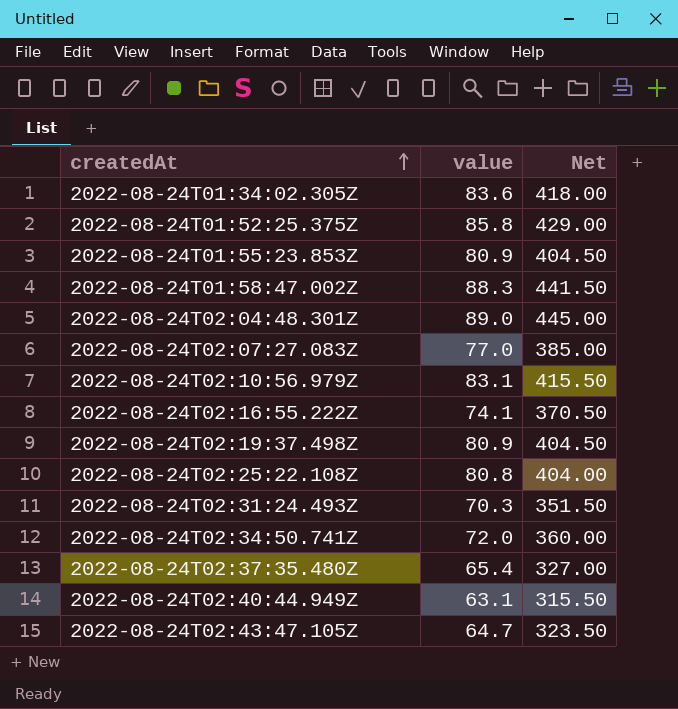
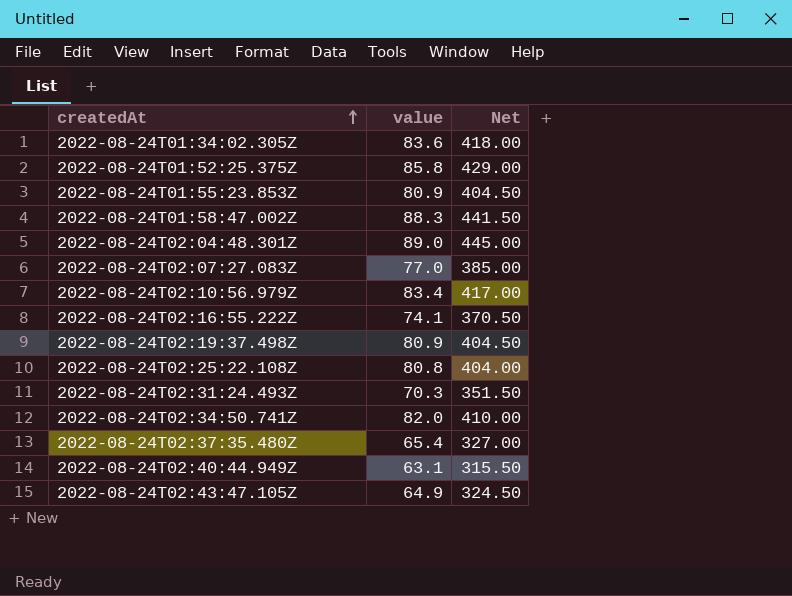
2022-08-24T02:10:56.979Z | value: 83.1 -> 83.4
2022-08-24T02:10:56.979Z | Net: 415.50 -> 417.00
2022-08-24T02:34:50.741Z | value: 72.0 -> 82.0
2022-08-24T02:34:50.741Z | Net: 360.00 -> 410.00
2022-08-24T02:43:47.105Z | value: 64.7 -> 64.9
2022-08-24T02:43:47.105Z | Net: 323.50 -> 324.50

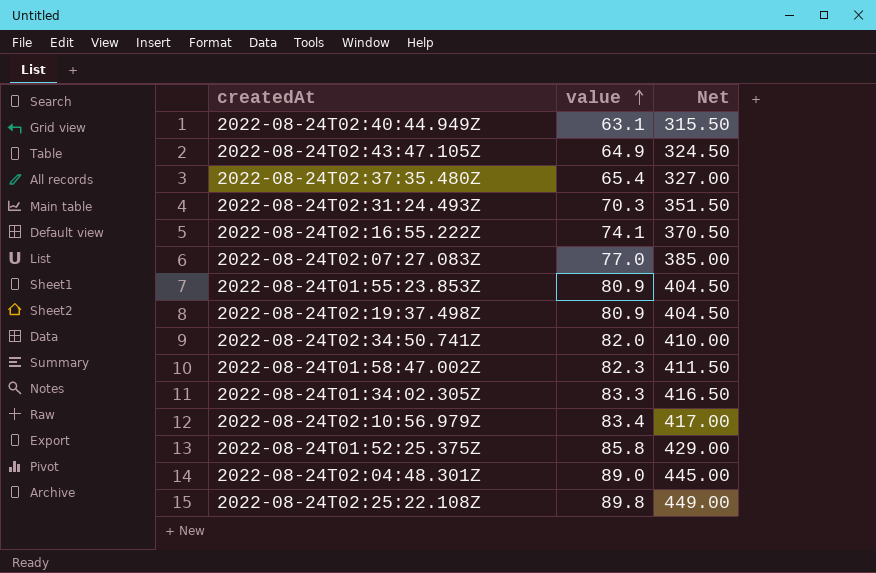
row order: createdAt ascending -> value ascending
2022-08-24T01:58:47.002Z | value: 88.3 -> 82.3
2022-08-24T01:58:47.002Z | Net: 441.50 -> 411.50
2022-08-24T01:34:02.305Z | value: 83.6 -> 83.3
2022-08-24T01:34:02.305Z | Net: 418.00 -> 416.50
2022-08-24T02:25:22.108Z | value: 80.8 -> 89.8
2022-08-24T02:25:22.108Z | Net: 404.00 -> 449.00

